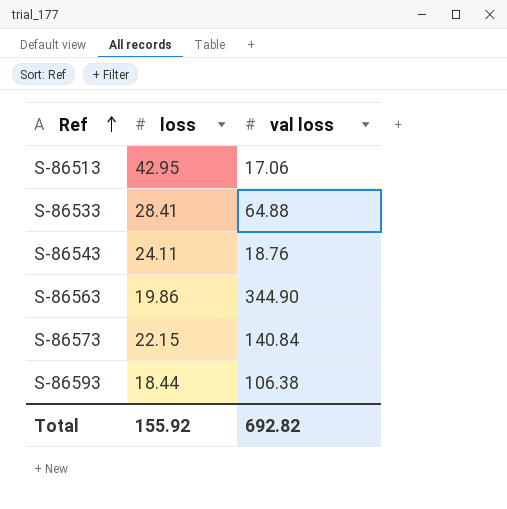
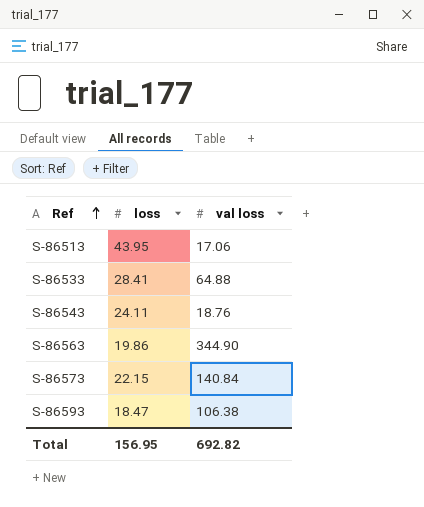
S-86513 | loss: 42.95 -> 43.95
S-86593 | loss: 18.44 -> 18.47
Total | loss: 155.92 -> 156.95

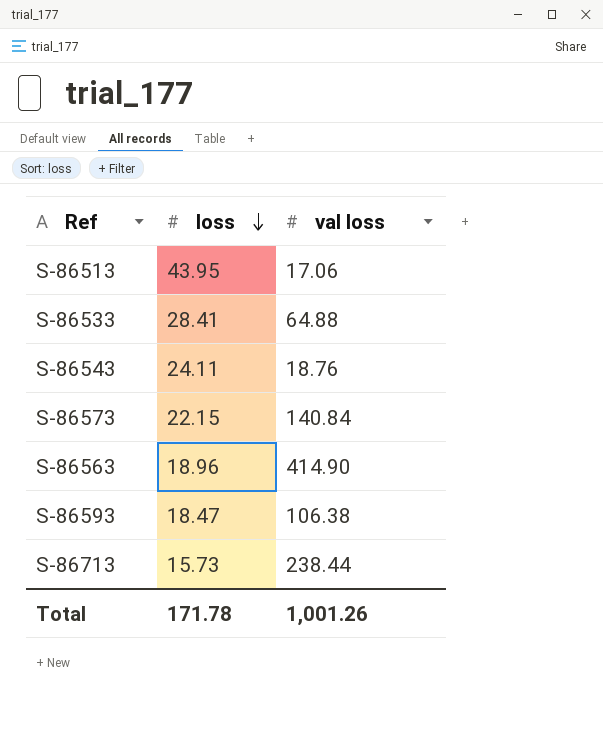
row order: Ref ascending -> loss descending
S-86563 | loss: 19.86 -> 18.96
S-86563 | val loss: 344.90 -> 414.90
row S-86713: none -> 15.73 | 238.44
Total | loss: 156.95 -> 171.78
Total | val loss: 692.82 -> 1,001.26

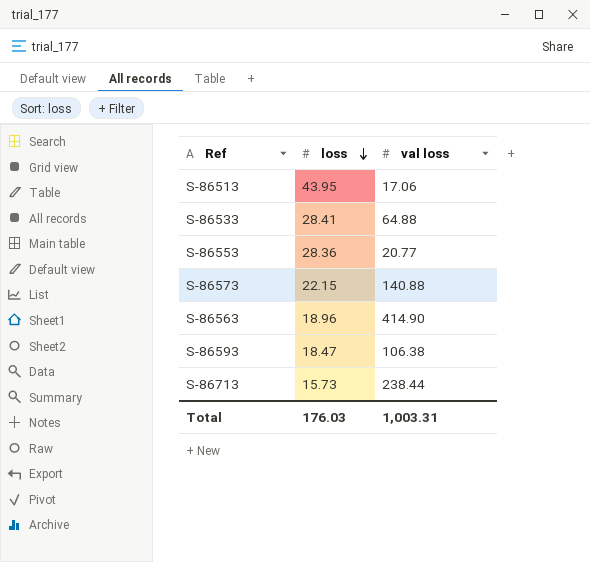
row S-86543: 24.11 | 18.76 -> none
row S-86553: none -> 28.36 | 20.77
S-86573 | val loss: 140.84 -> 140.88
Total | loss: 171.78 -> 176.03
Total | val loss: 1,001.26 -> 1,003.31

